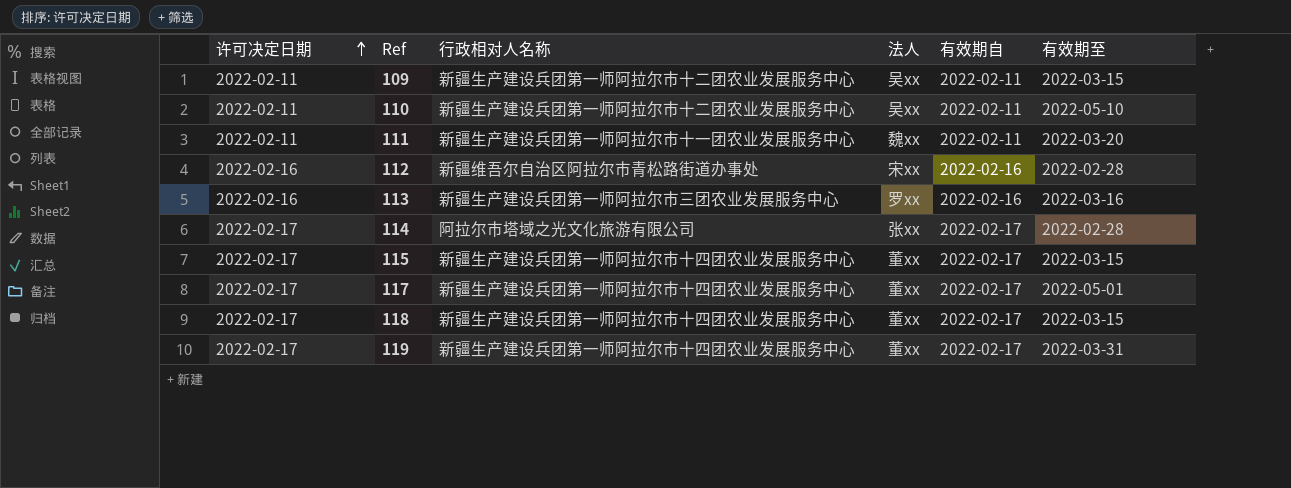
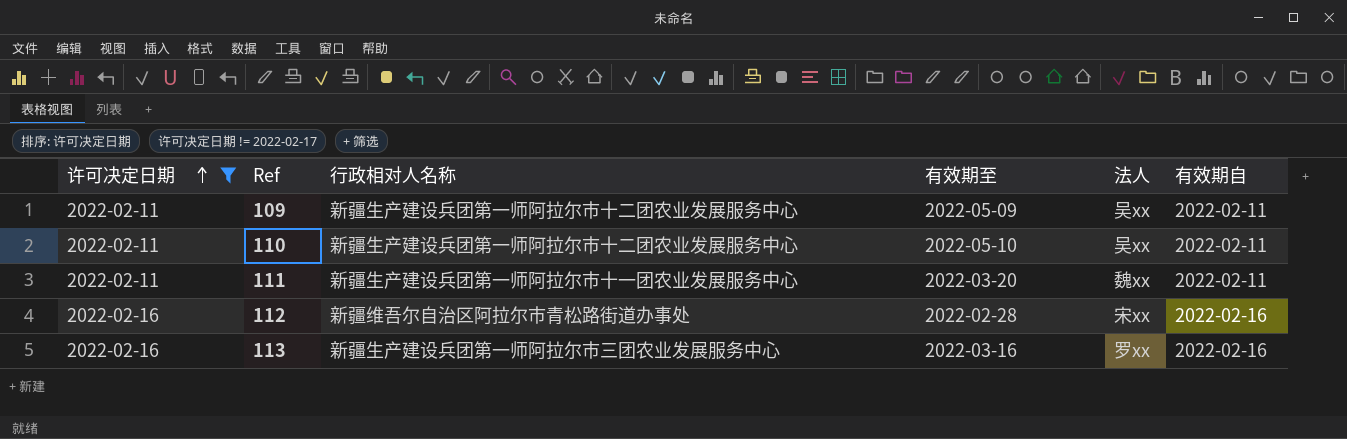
filter: none -> 许可决定日期 != 2022-02-17
column 有效期至 | position: 6 -> 4
109 | 有效期至: 2022-03-15 -> 2022-05-09

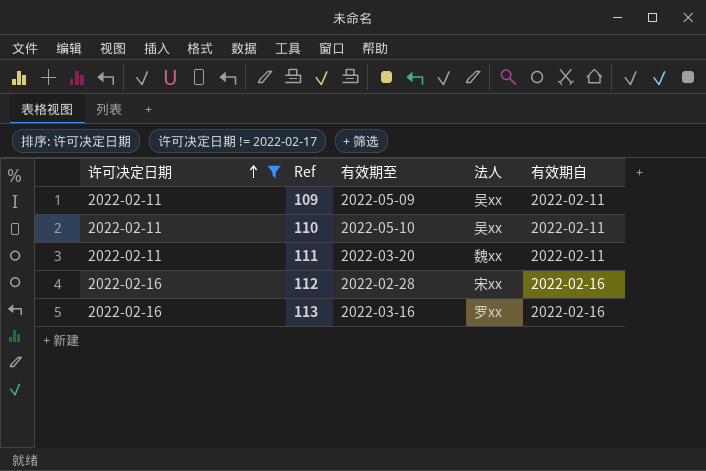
column 行政相对人名称 | position: 3 -> none

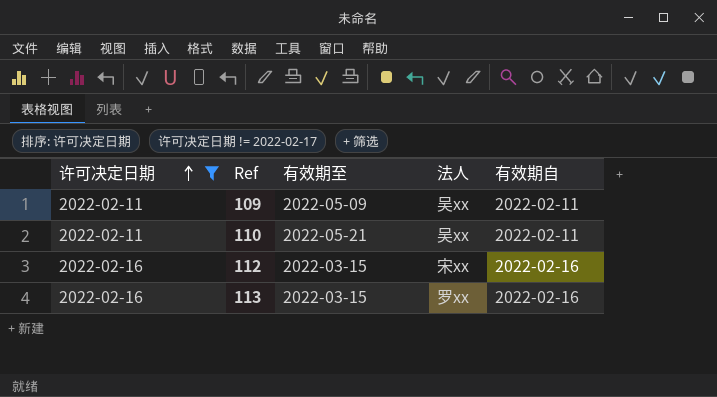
row 111: 2022-02-11 | 2022-03-20 | 魏xx | 2022-02-11 -> none
110 | 有效期至: 2022-05-10 -> 2022-05-21
112 | 有效期至: 2022-02-28 -> 2022-03-15
113 | 有效期至: 2022-03-16 -> 2022-03-15

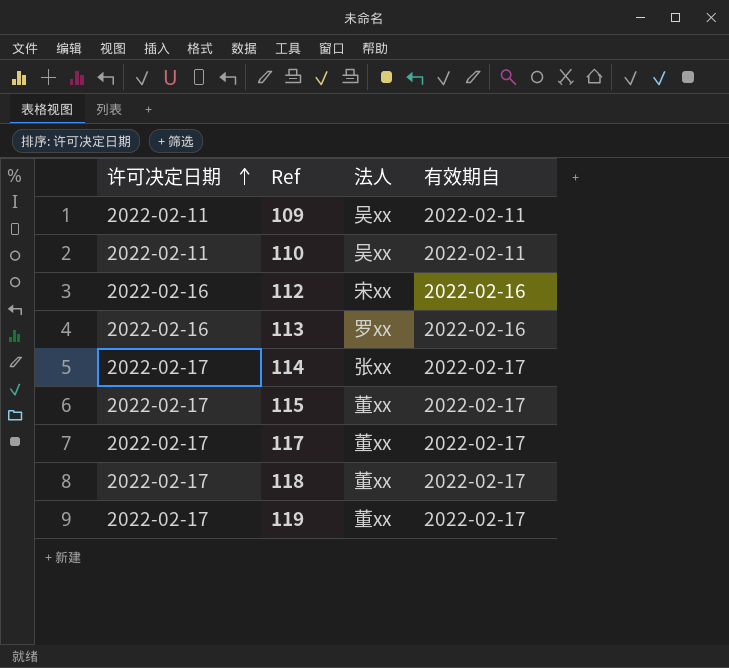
filter: 许可决定日期 != 2022-02-17 -> none
column 有效期至 | position: 3 -> none

